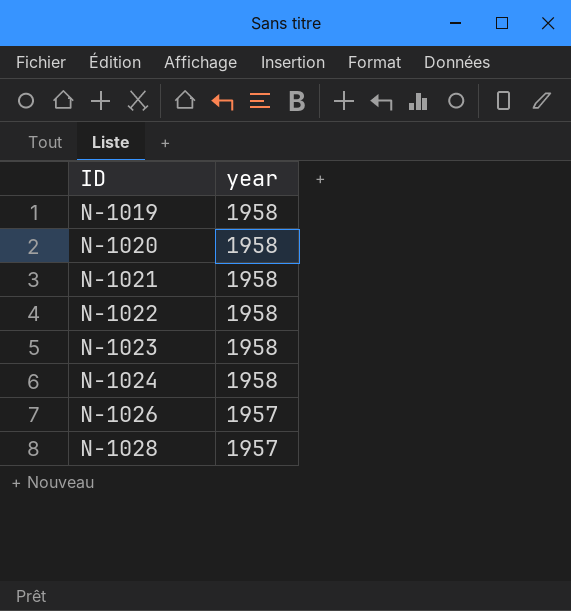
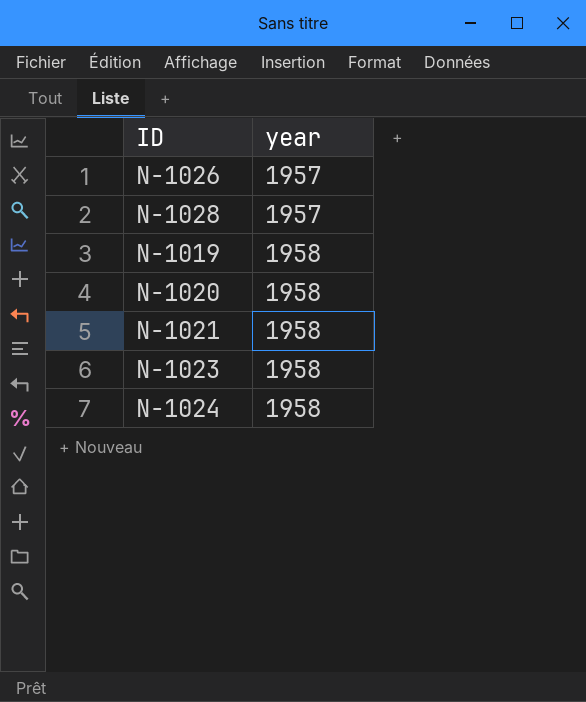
row order: ID ascending -> year ascending
row N-1022: 1958 -> none

